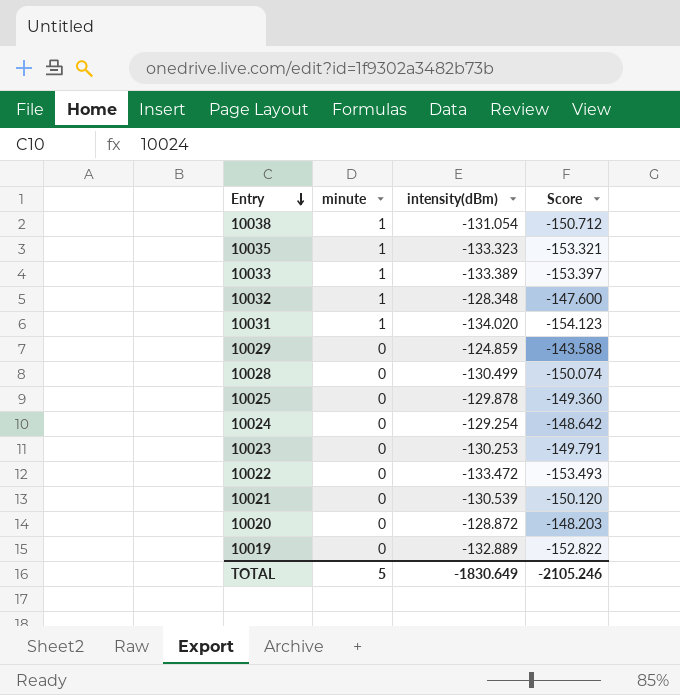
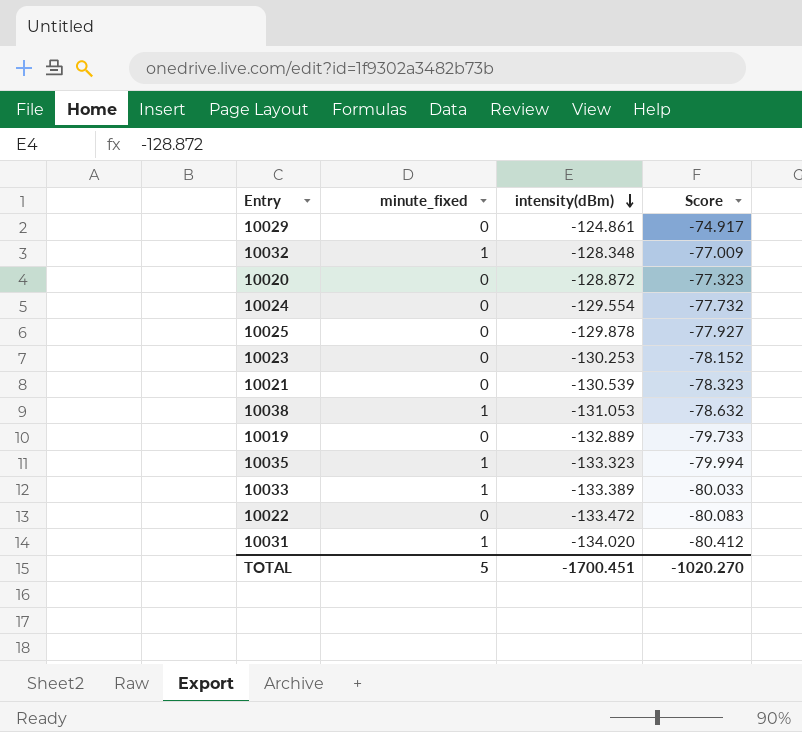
row order: Entry descending -> intensity(dBm) descending
column name: minute -> minute_fixed
column Score | formula: [intensity(dBm)] * 1.15 -> [intensity(dBm)] * 0.6
row 10028: 0 | -130.499 | -150.074 -> none
10029 | intensity(dBm): -124.859 -> -124.861
10024 | intensity(dBm): -129.254 -> -129.554
10038 | intensity(dBm): -131.054 -> -131.053
TOTAL | intensity(dBm): -1830.649 -> -1700.451
TOTAL | Score: -2105.246 -> -1020.270

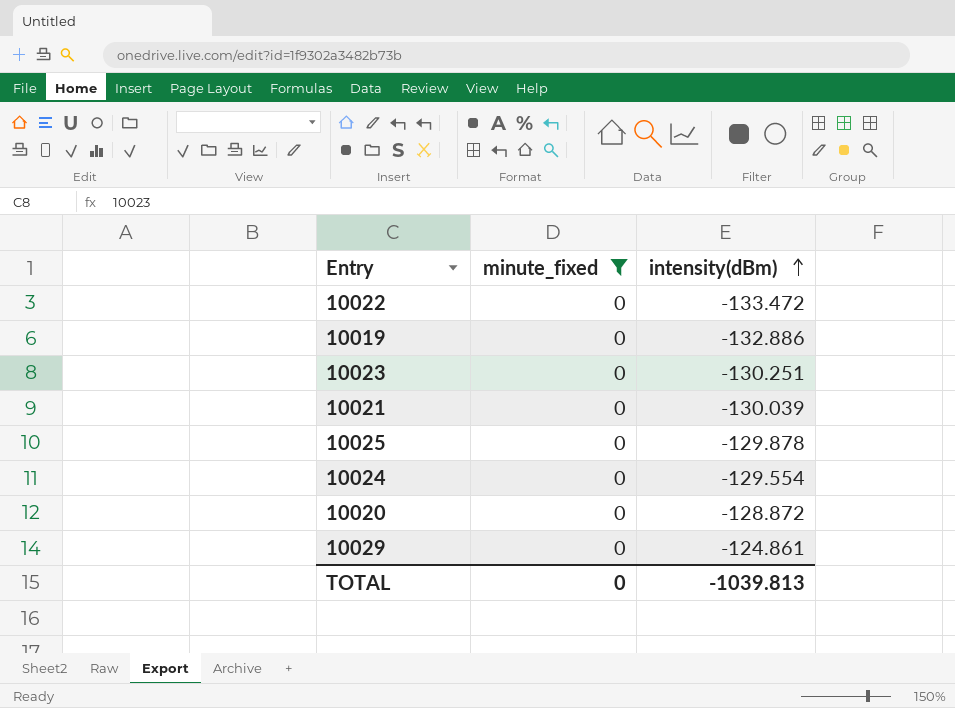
filter: none -> minute_fixed = 0
row order: intensity(dBm) descending -> intensity(dBm) ascending
column Score | formula: [intensity(dBm)] * 0.6 -> none
10019 | intensity(dBm): -132.889 -> -132.886
10023 | intensity(dBm): -130.253 -> -130.251
10021 | intensity(dBm): -130.539 -> -130.039
TOTAL | minute_fixed: 5 -> 0
TOTAL | intensity(dBm): -1700.451 -> -1039.813

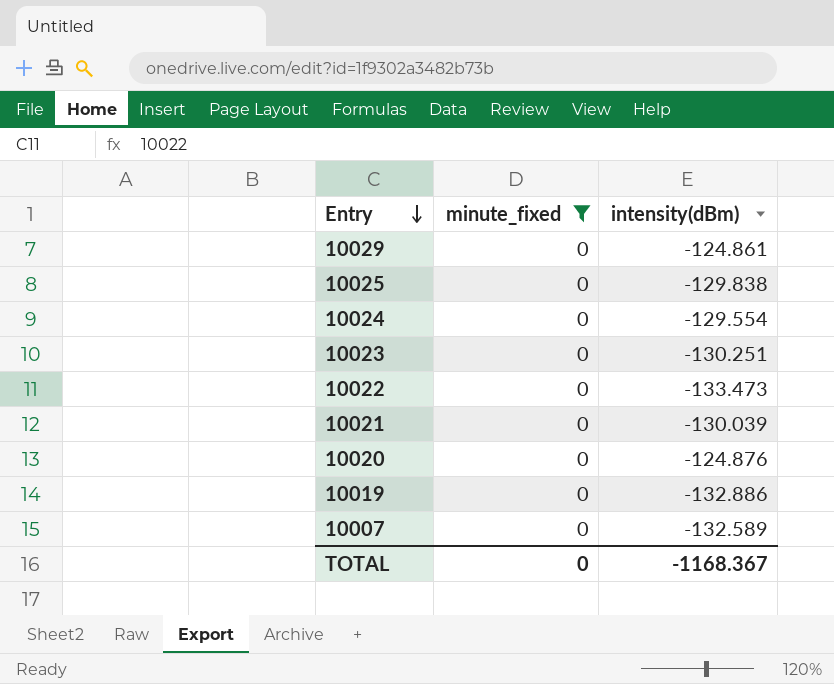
row order: intensity(dBm) ascending -> Entry descending
10025 | intensity(dBm): -129.878 -> -129.838
10022 | intensity(dBm): -133.472 -> -133.473
10020 | intensity(dBm): -128.872 -> -124.876
row 10007: none -> 0 | -132.589
TOTAL | intensity(dBm): -1039.813 -> -1168.367

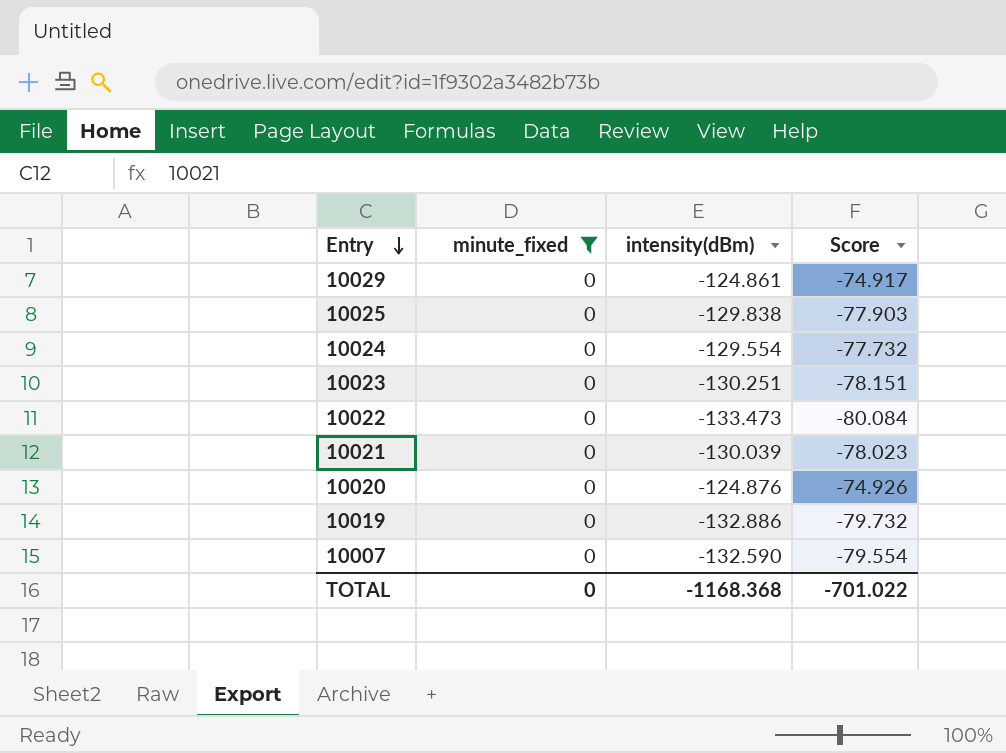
column Score | formula: none -> [intensity(dBm)] * 0.6
10007 | intensity(dBm): -132.589 -> -132.590
TOTAL | intensity(dBm): -1168.367 -> -1168.368

